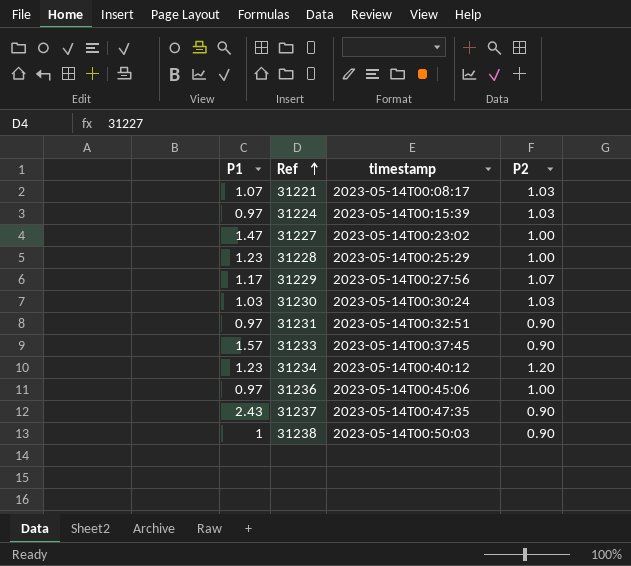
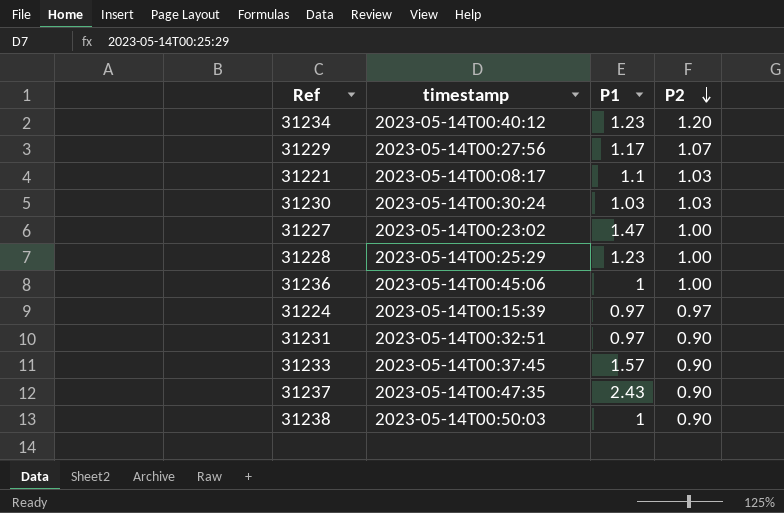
row order: Ref ascending -> P2 descending
column P1 | position: 1 -> 3
31221 | P1: 1.07 -> 1.1
31236 | P1: 0.97 -> 1
31224 | P2: 1.03 -> 0.97

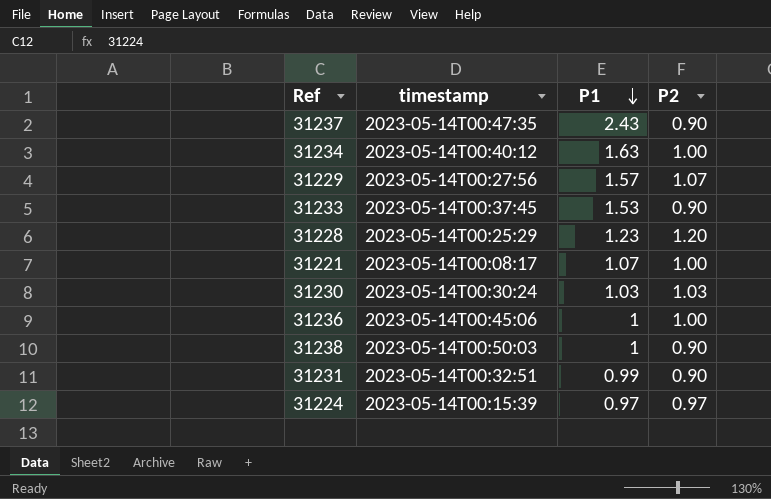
row order: P2 descending -> P1 descending
row 31227: 2023-05-14T00:23:02 | 1.47 | 1.00 -> none
31234 | P1: 1.23 -> 1.63
31234 | P2: 1.20 -> 1.00
31229 | P1: 1.17 -> 1.57
31233 | P1: 1.57 -> 1.53
31228 | P2: 1.00 -> 1.20
31221 | P1: 1.1 -> 1.07
31221 | P2: 1.03 -> 1.00
31231 | P1: 0.97 -> 0.99

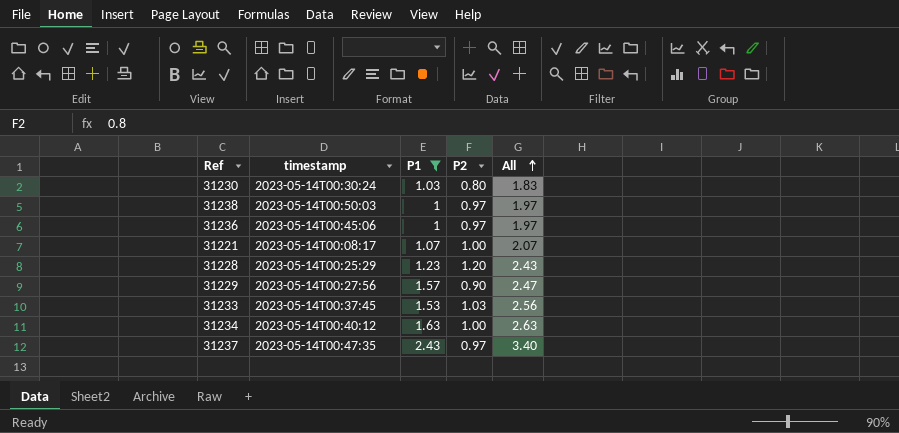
filter: none -> P1 >= 1
row order: P1 descending -> All ascending
column All | formula: none -> [P1] + [P2]
31230 | P2: 1.03 -> 0.80
31238 | P2: 0.90 -> 0.97
31236 | P2: 1.00 -> 0.97
31229 | P2: 1.07 -> 0.90
31233 | P2: 0.90 -> 1.03
31237 | P2: 0.90 -> 0.97

